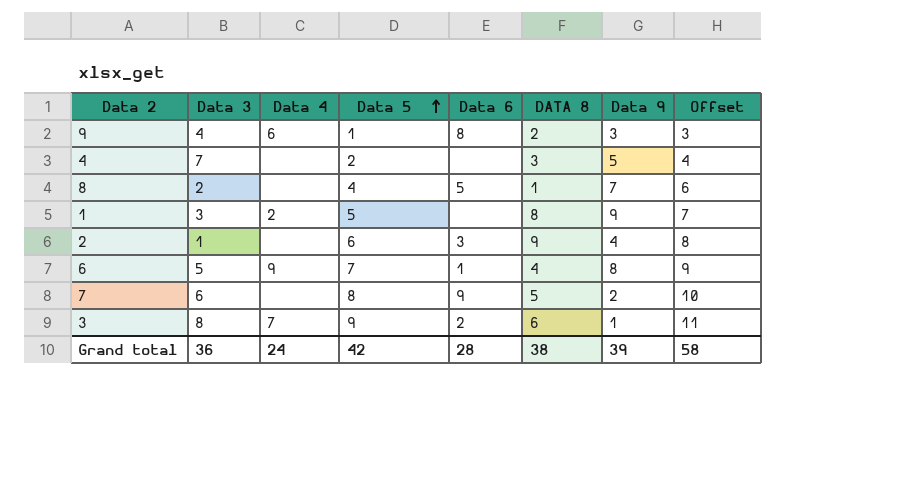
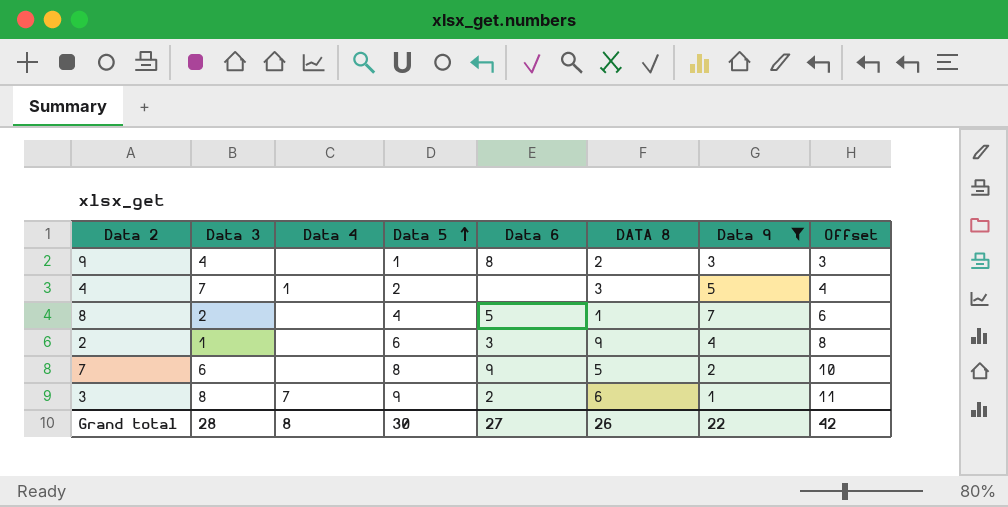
filter: none -> Data 9 <= 7
9 | Data 4: 6 -> none
4 | Data 4: none -> 1
Grand total | Data 3: 36 -> 28
Grand total | Data 4: 24 -> 8
Grand total | Data 5: 42 -> 30
Grand total | Data 6: 28 -> 27
Grand total | DATA 8: 38 -> 26
Grand total | Data 9: 39 -> 22
Grand total | Offset: 58 -> 42

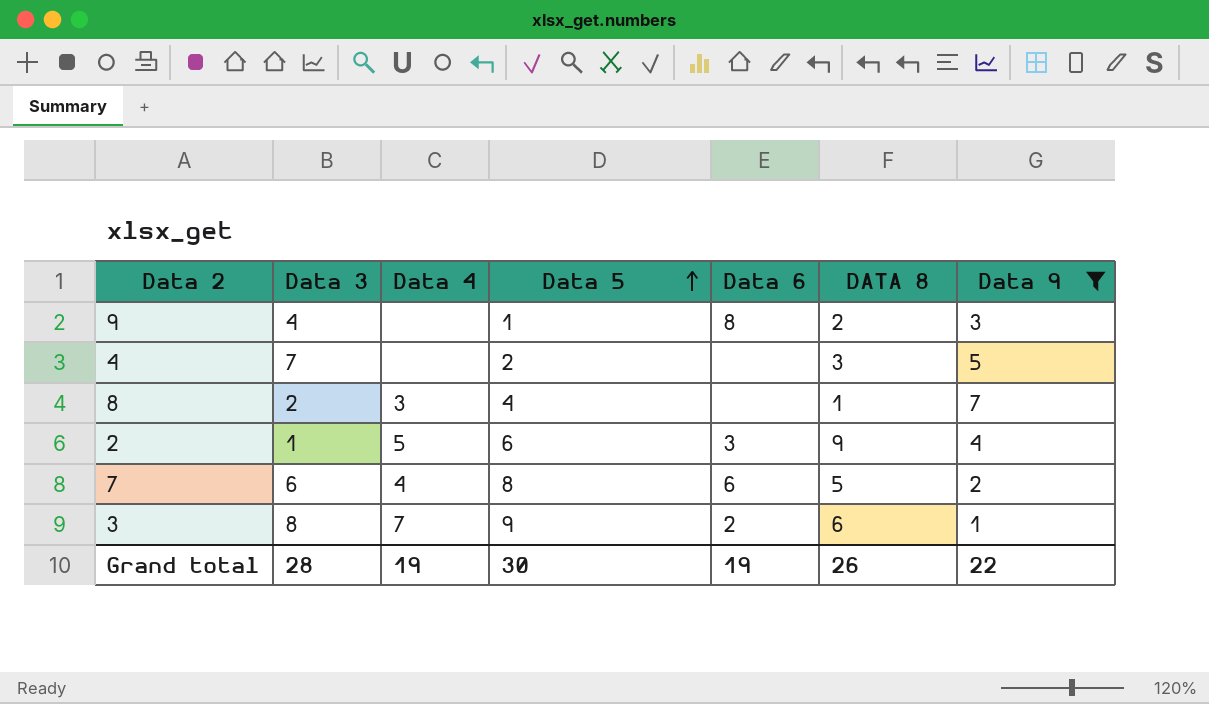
column Offset | formula: [Data 5] + 2 -> none
4 | Data 4: 1 -> none
8 | Data 4: none -> 3
8 | Data 6: 5 -> none
2 | Data 4: none -> 5
7 | Data 4: none -> 4
7 | Data 6: 9 -> 6
Grand total | Data 4: 8 -> 19
Grand total | Data 6: 27 -> 19

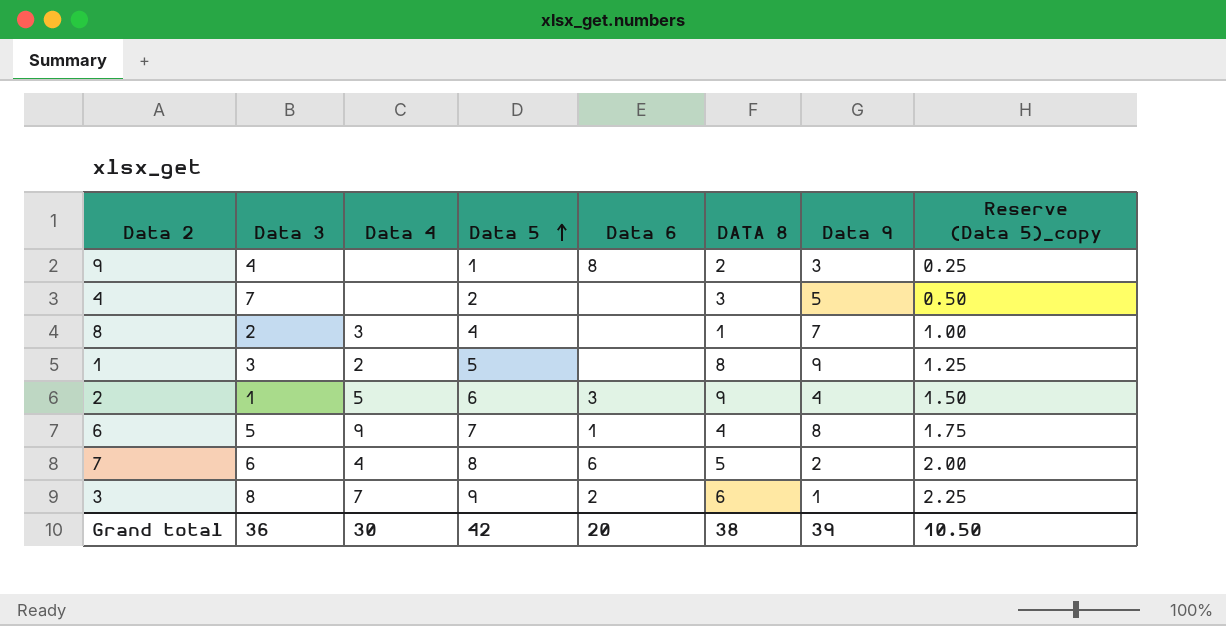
filter: Data 9 <= 7 -> none
column Reserve (Data 5)_copy | formula: none -> [Data 5] * 0.25
Grand total | Data 3: 28 -> 36
Grand total | Data 4: 19 -> 30
Grand total | Data 5: 30 -> 42
Grand total | Data 6: 19 -> 20
Grand total | DATA 8: 26 -> 38
Grand total | Data 9: 22 -> 39

